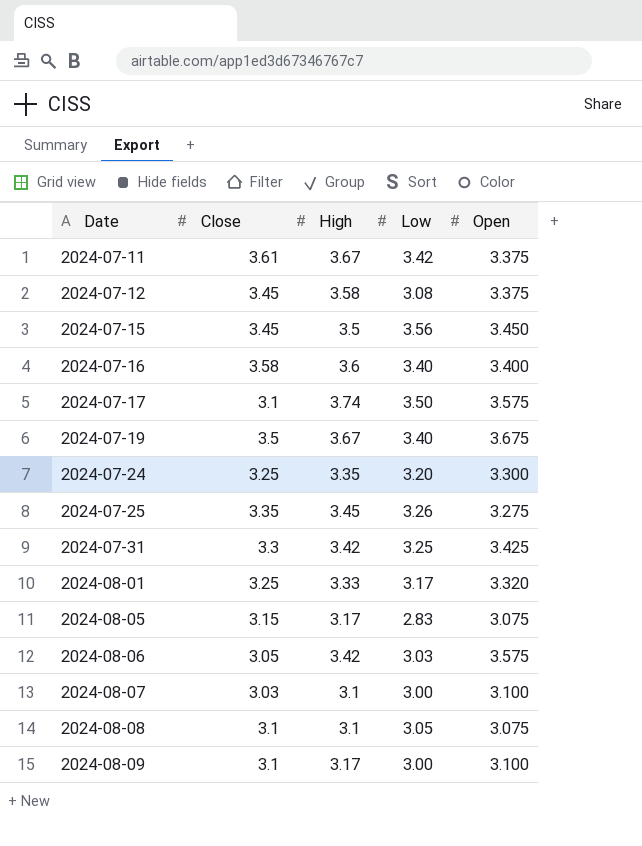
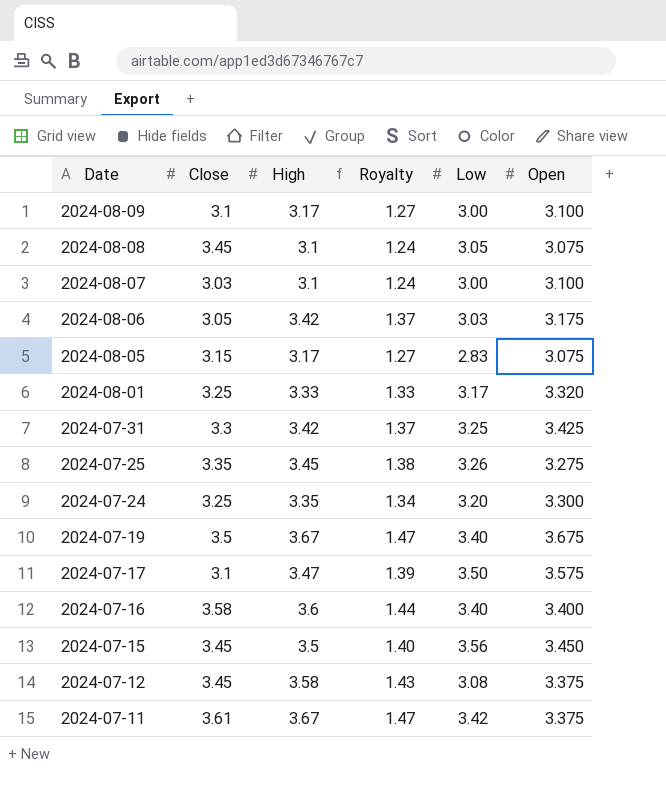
row order: Date ascending -> Date descending
column Royalty | formula: none -> [High] * 0.4
2024-08-08 | Close: 3.1 -> 3.45
2024-08-06 | Open: 3.575 -> 3.175
2024-07-17 | High: 3.74 -> 3.47

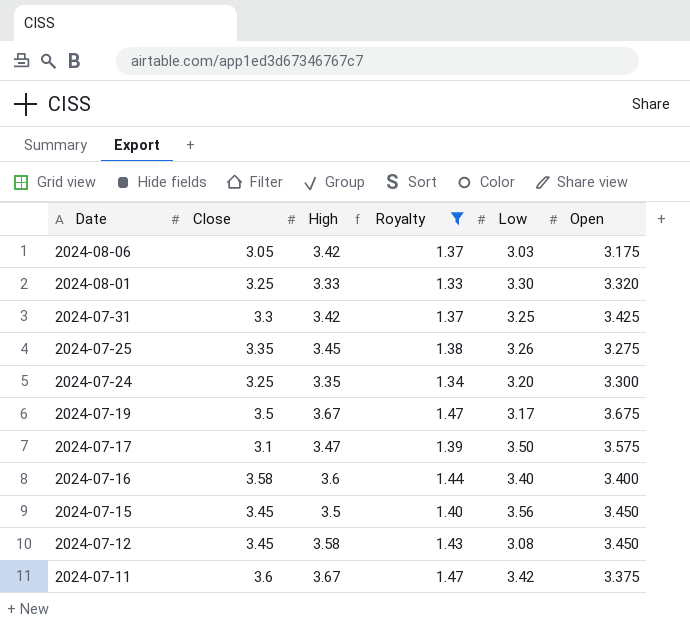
filter: none -> Royalty >= 1.33
2024-08-01 | Low: 3.17 -> 3.30
2024-07-19 | Low: 3.40 -> 3.17
2024-07-12 | Open: 3.375 -> 3.450
2024-07-11 | Close: 3.61 -> 3.6

